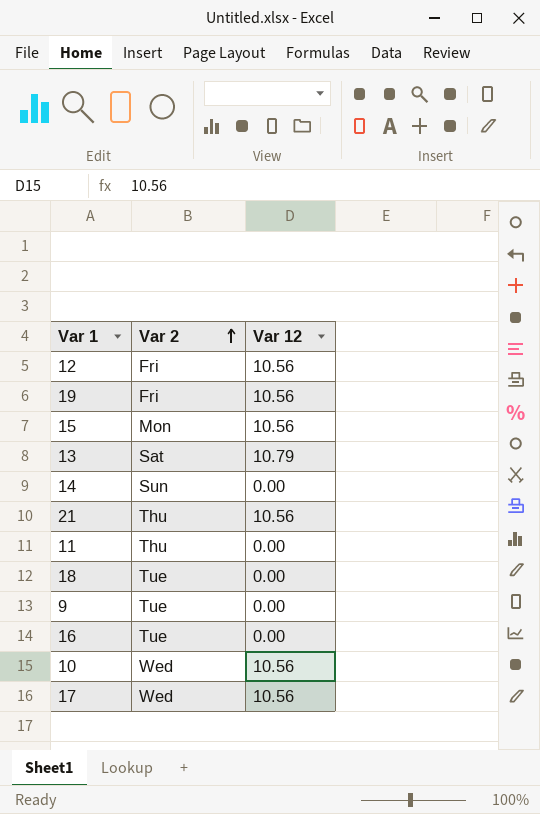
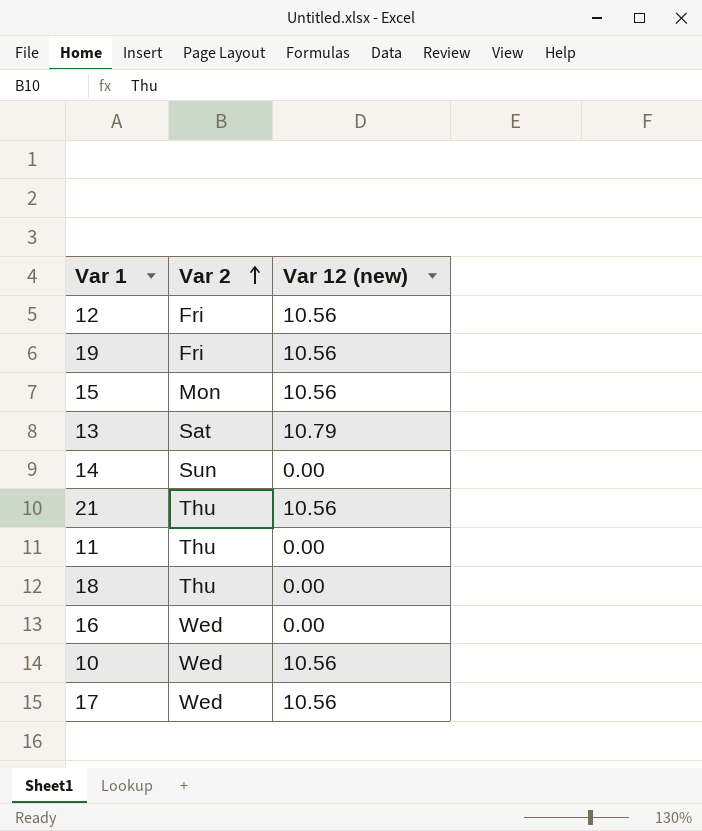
column name: Var 12 -> Var 12 (new)
row 9: Tue | 0.00 -> none
18 | Var 2: Tue -> Thu
16 | Var 2: Tue -> Wed

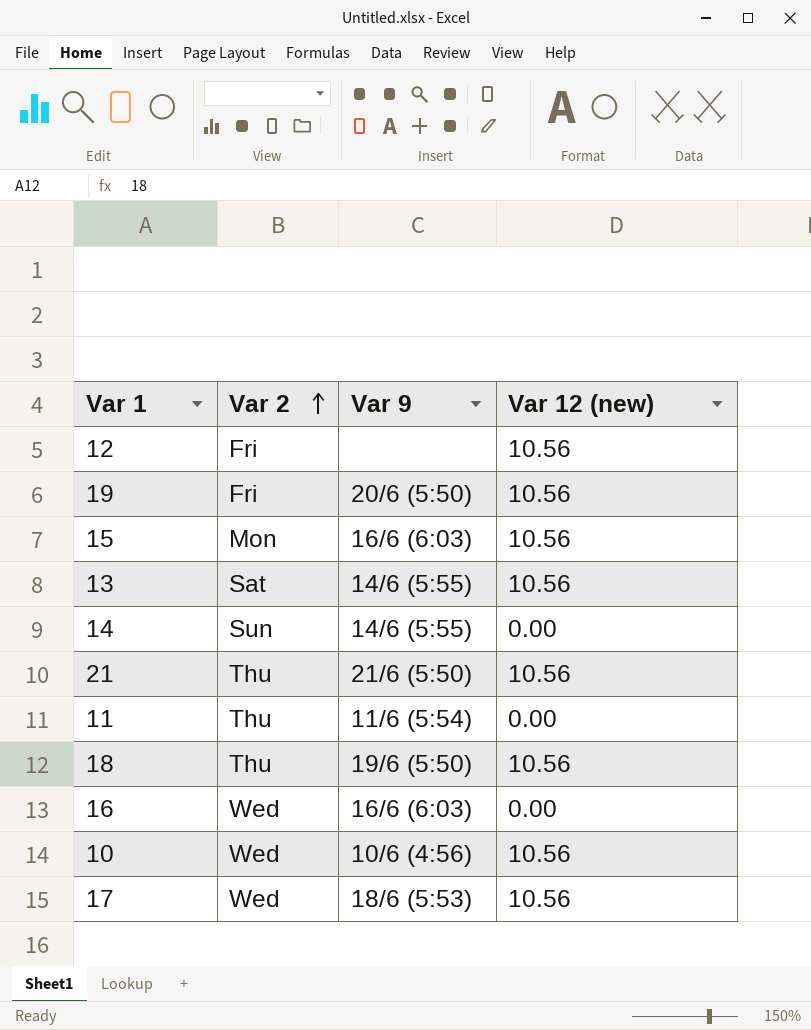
column Var 9 | position: none -> 3
13 | Var 12 (new): 10.79 -> 10.56
18 | Var 12 (new): 0.00 -> 10.56

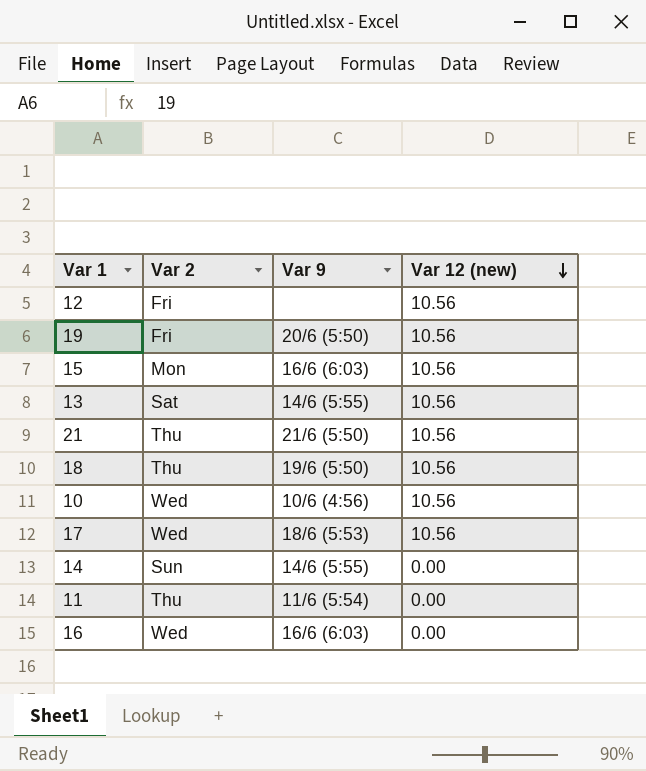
row order: Var 2 ascending -> Var 12 (new) descending

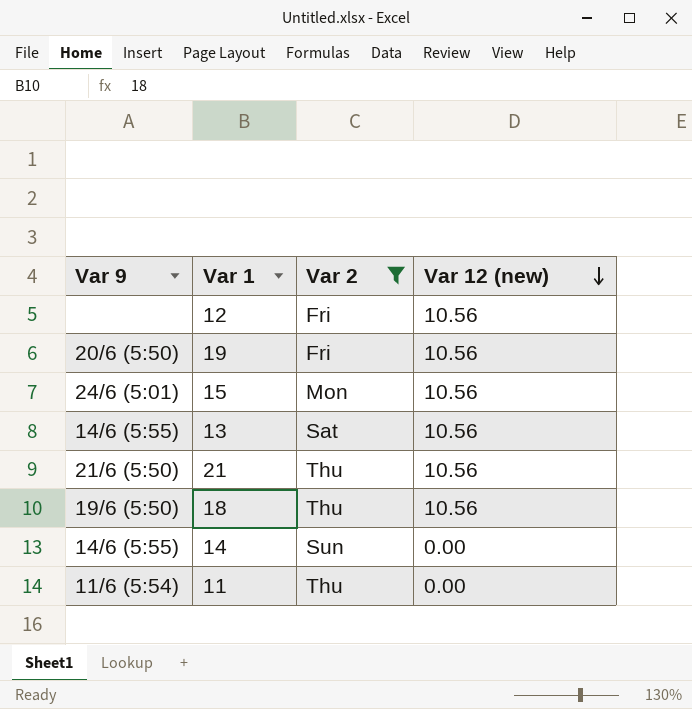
filter: none -> Var 2 != Wed
column Var 9 | position: 3 -> 1
15 | Var 9: 16/6 (6:03) -> 24/6 (5:01)

